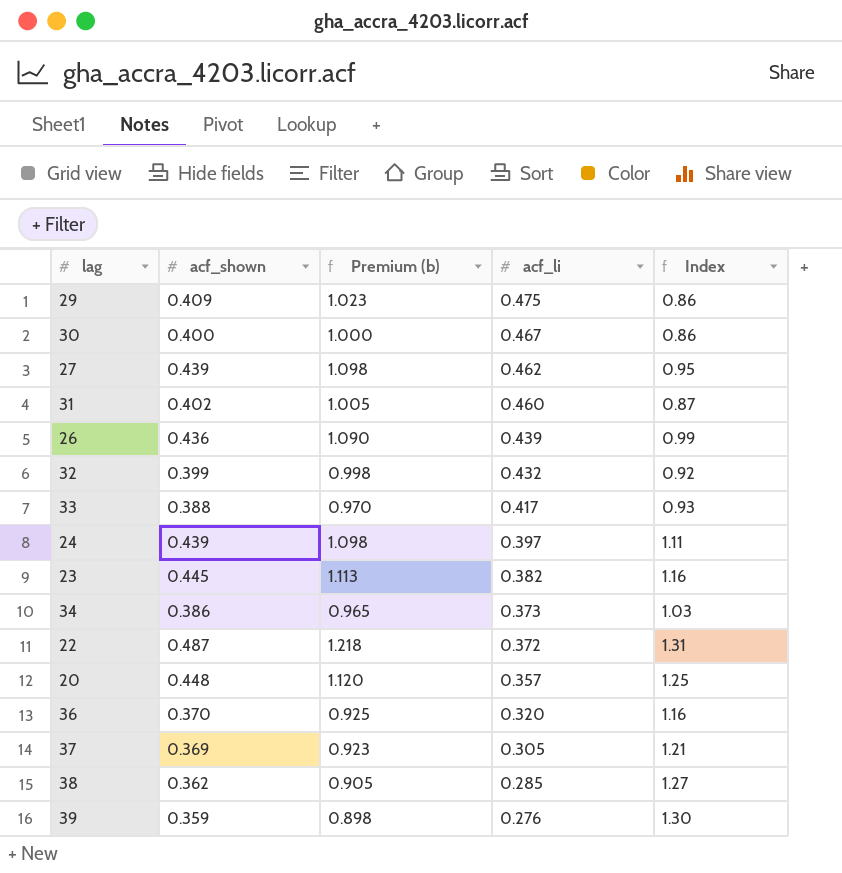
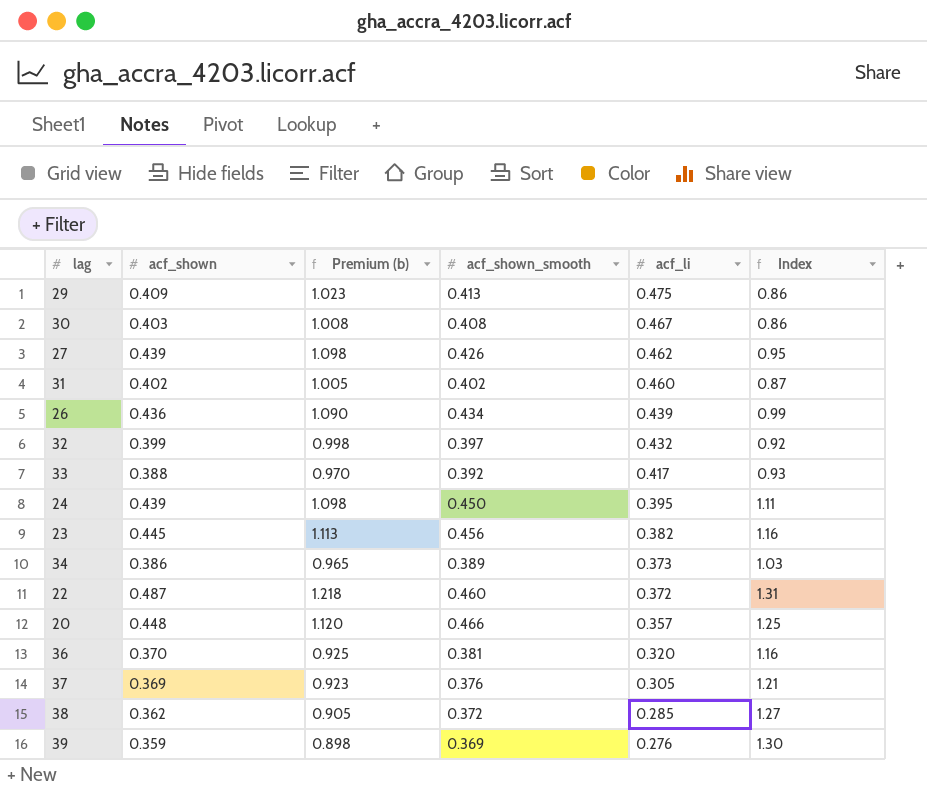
column acf_shown_smooth | position: none -> 4
30 | acf_shown: 0.400 -> 0.403
30 | Premium (b): 1.000 -> 1.008
24 | acf_li: 0.397 -> 0.395

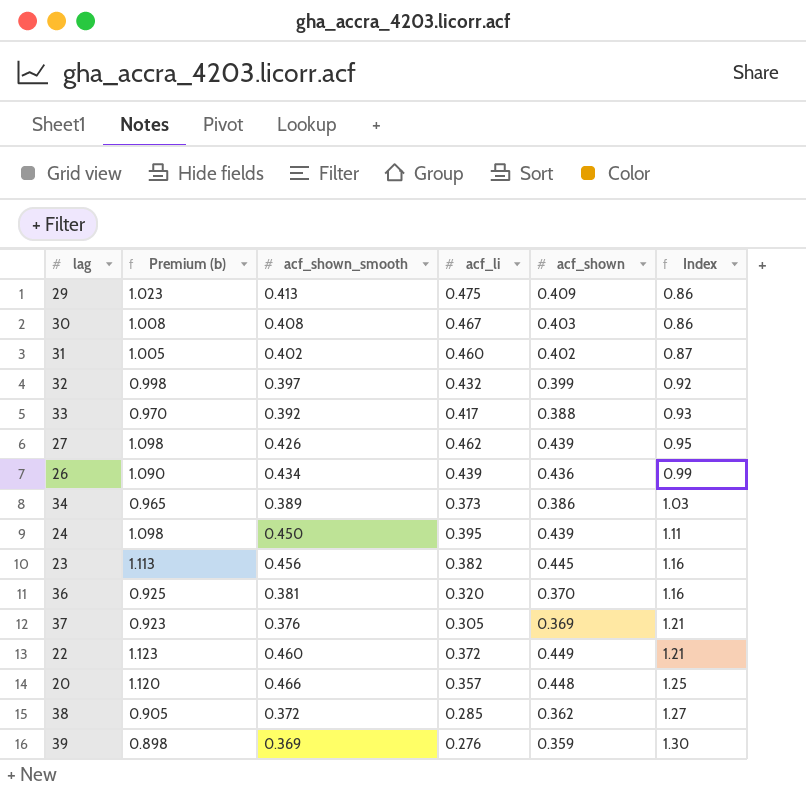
row order: acf_li descending -> Index ascending
column acf_shown | position: 2 -> 5
22 | Premium (b): 1.218 -> 1.123
22 | acf_shown: 0.487 -> 0.449
22 | Index: 1.31 -> 1.21

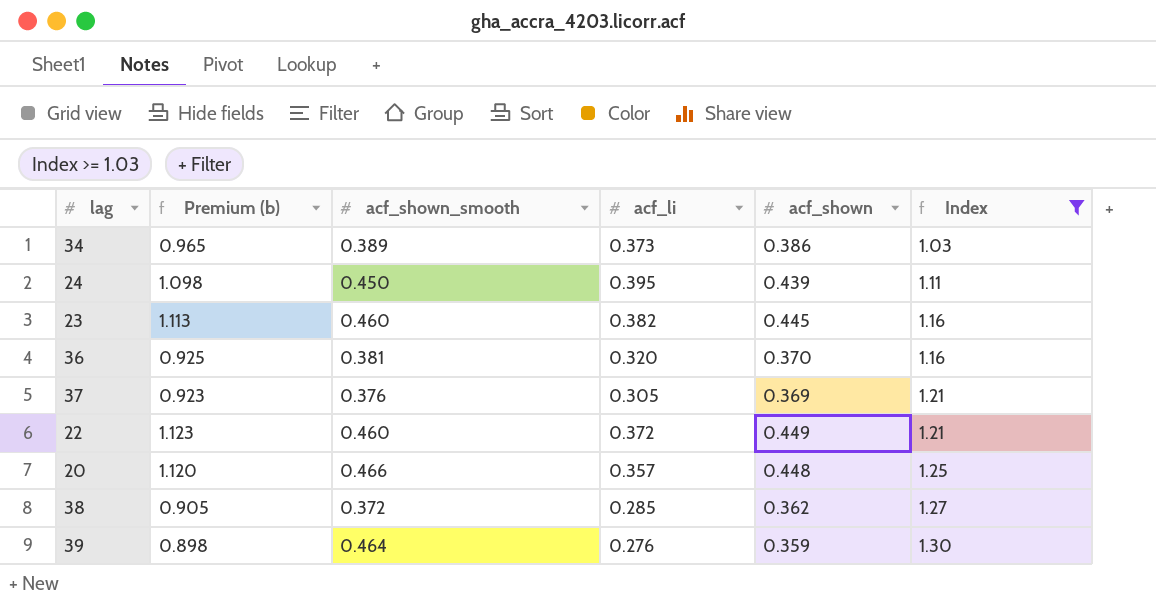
filter: none -> Index >= 1.03
23 | acf_shown_smooth: 0.456 -> 0.460
39 | acf_shown_smooth: 0.369 -> 0.464

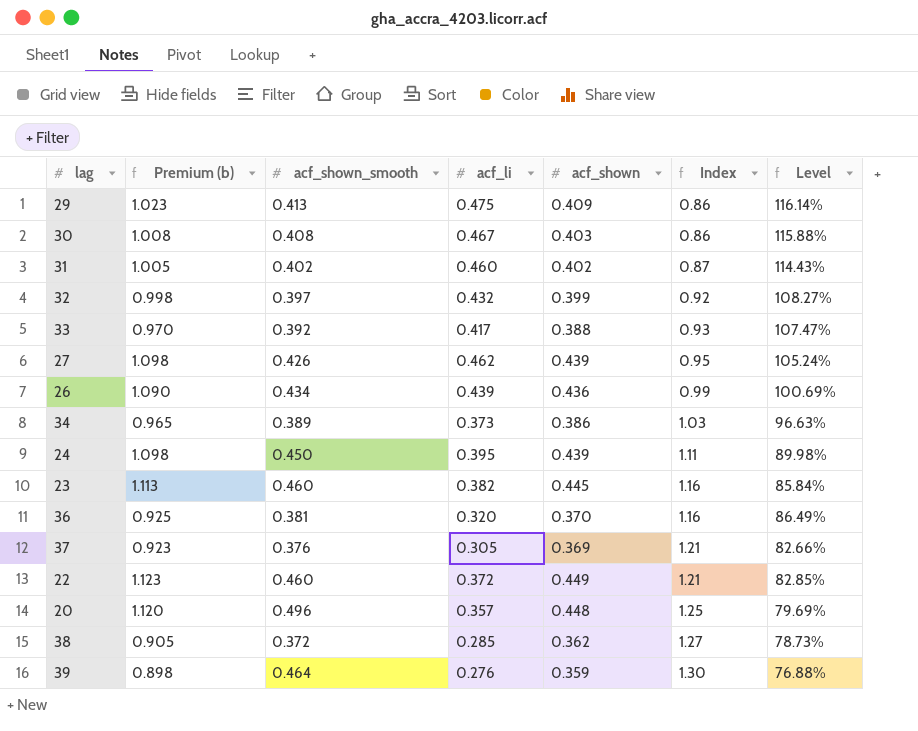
filter: Index >= 1.03 -> none
column Level | formula: none -> [acf_li] / [acf_shown]
20 | acf_shown_smooth: 0.466 -> 0.496

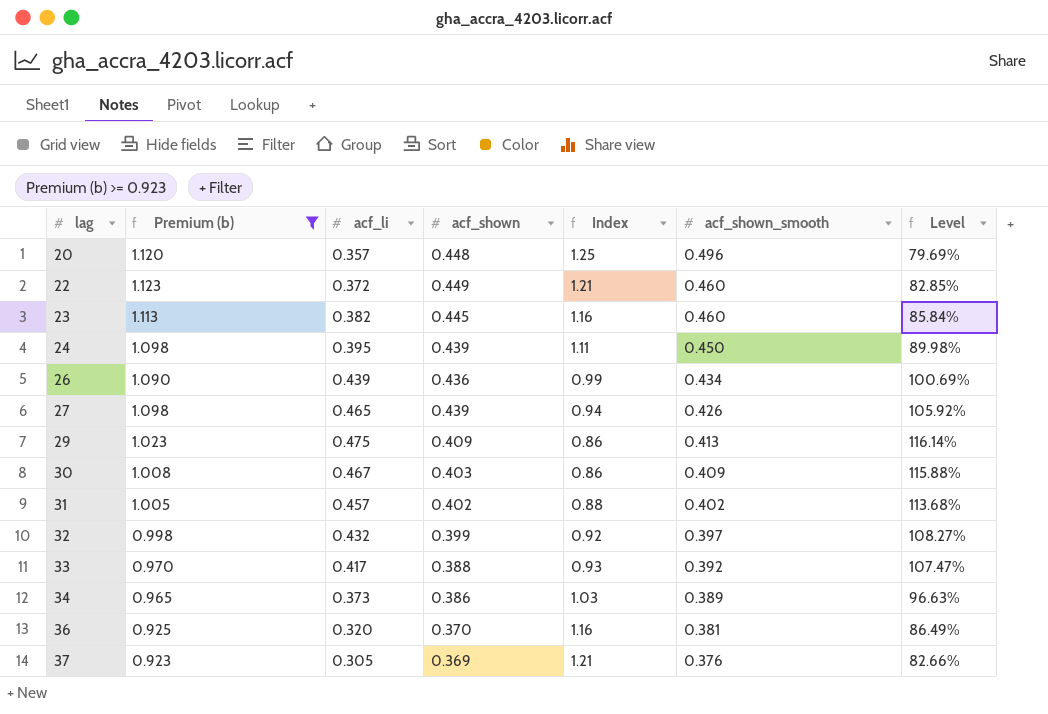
filter: none -> Premium (b) >= 0.923
row order: Index ascending -> lag ascending
column acf_shown_smooth | position: 3 -> 6
27 | acf_li: 0.462 -> 0.465
27 | Index: 0.95 -> 0.94
27 | Level: 105.24% -> 105.92%
30 | acf_shown_smooth: 0.408 -> 0.409
31 | acf_li: 0.460 -> 0.457
31 | Index: 0.87 -> 0.88
31 | Level: 114.43% -> 113.68%

